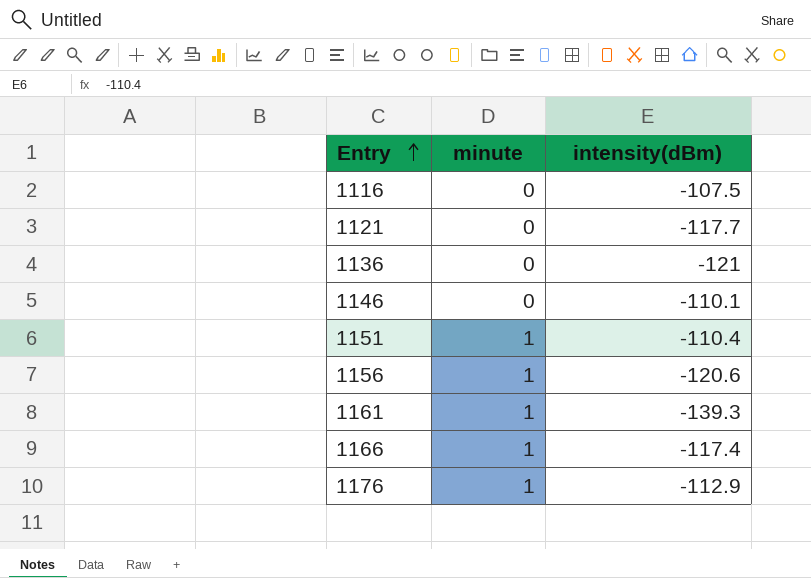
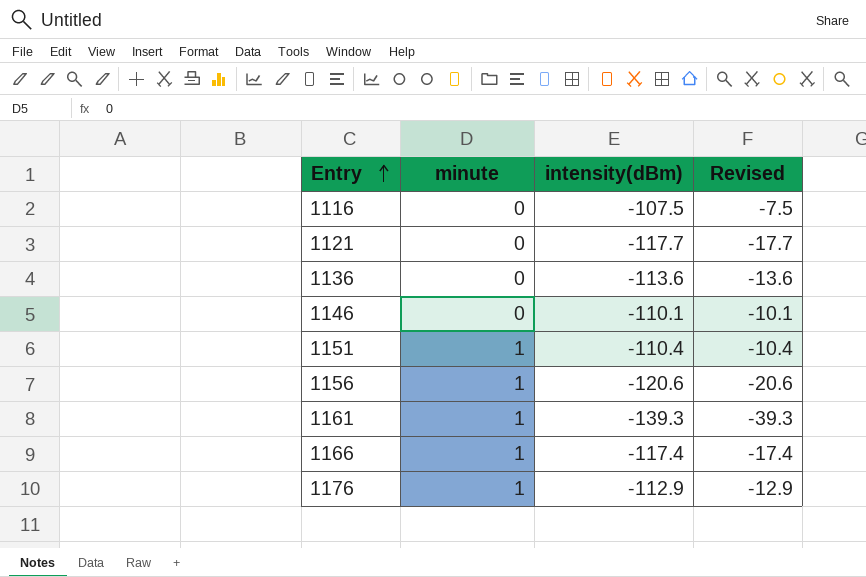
column Revised | formula: none -> [intensity(dBm)] + 100
1136 | intensity(dBm): -121 -> -113.6

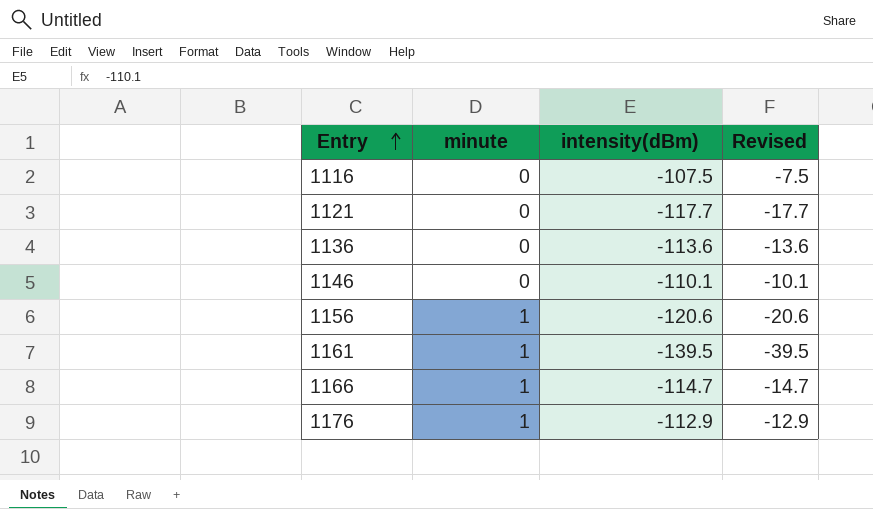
row 1151: 1 | -110.4 | -10.4 -> none
1161 | intensity(dBm): -139.3 -> -139.5
1161 | Revised: -39.3 -> -39.5
1166 | intensity(dBm): -117.4 -> -114.7
1166 | Revised: -17.4 -> -14.7

